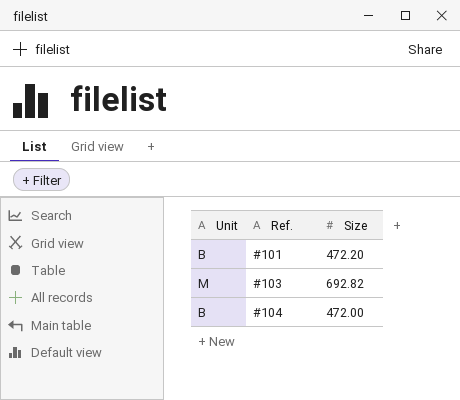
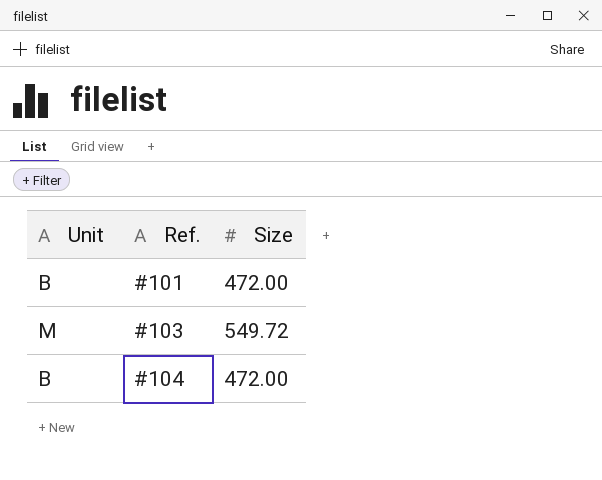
#101 | Size: 472.20 -> 472.00
#103 | Size: 692.82 -> 549.72

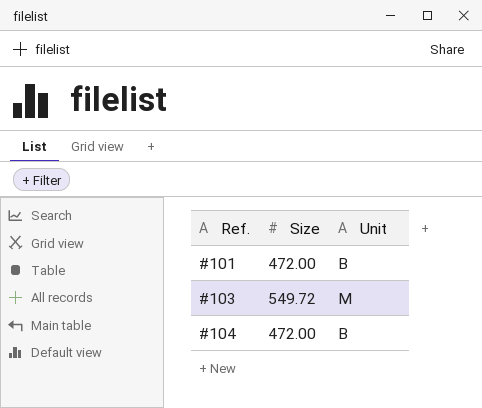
column Unit | position: 1 -> 3

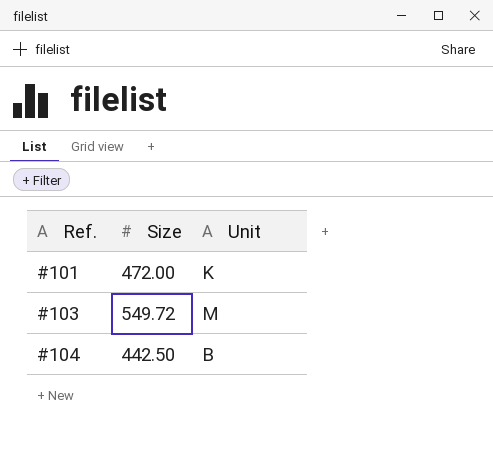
#101 | Unit: B -> K
#104 | Size: 472.00 -> 442.50

